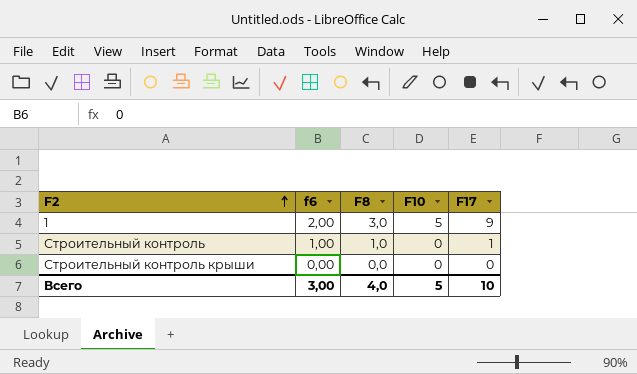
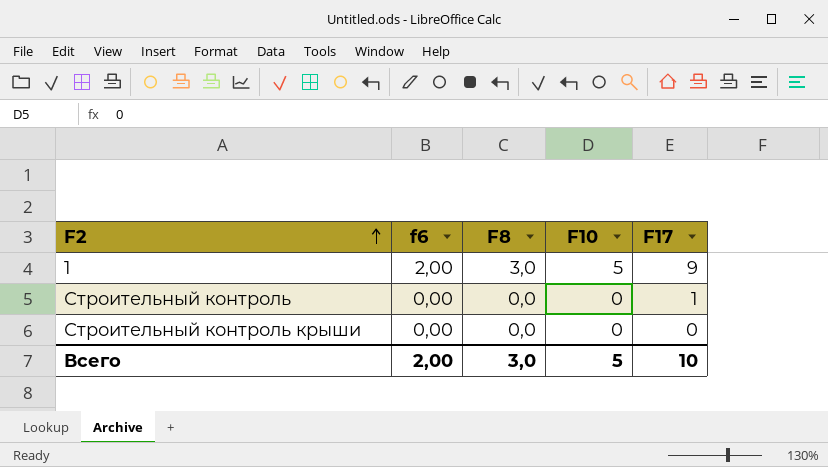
Строительный контроль | f6: 1,00 -> 0,00
Строительный контроль | F8: 1,0 -> 0,0
Всего | f6: 3,00 -> 2,00
Всего | F8: 4,0 -> 3,0

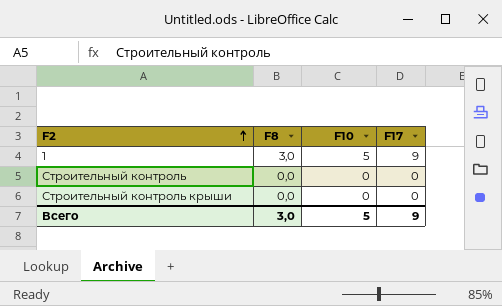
column f6 | position: 2 -> none
Строительный контроль | F17: 1 -> 0
Всего | F17: 10 -> 9

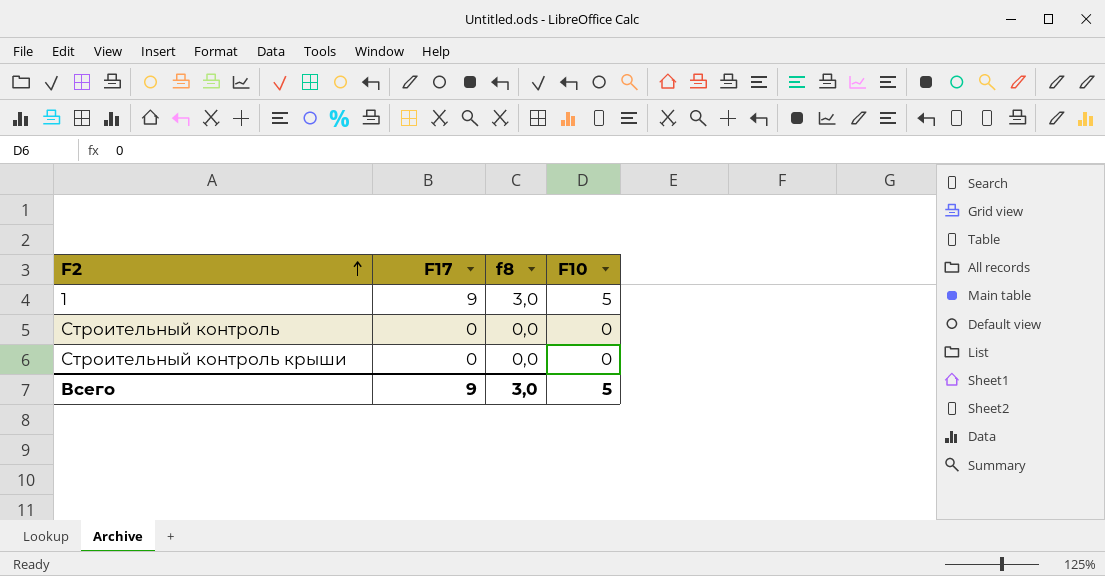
column F17 | position: 4 -> 2
column name: F8 -> f8

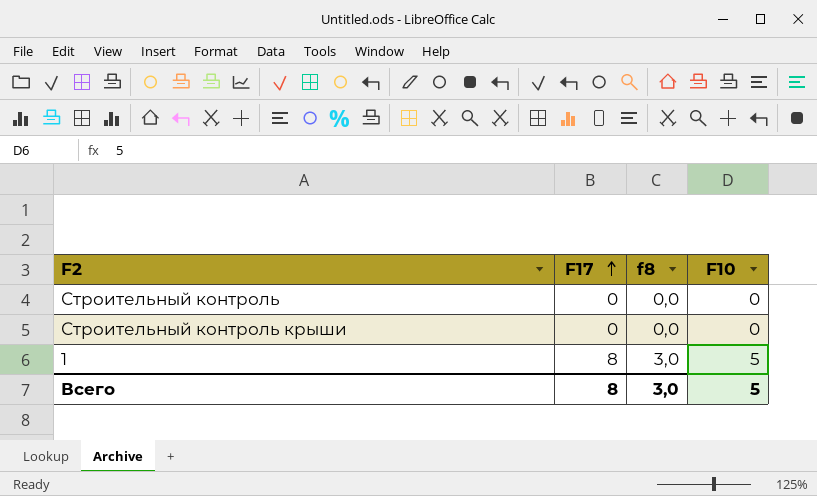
row order: F2 ascending -> F17 ascending
1 | F17: 9 -> 8
Всего | F17: 9 -> 8

